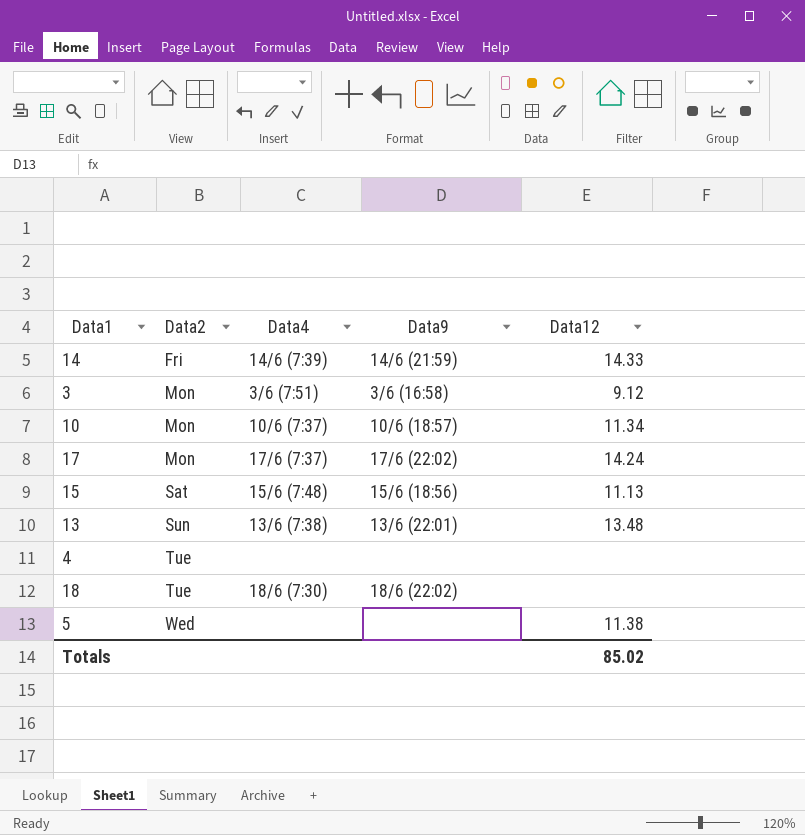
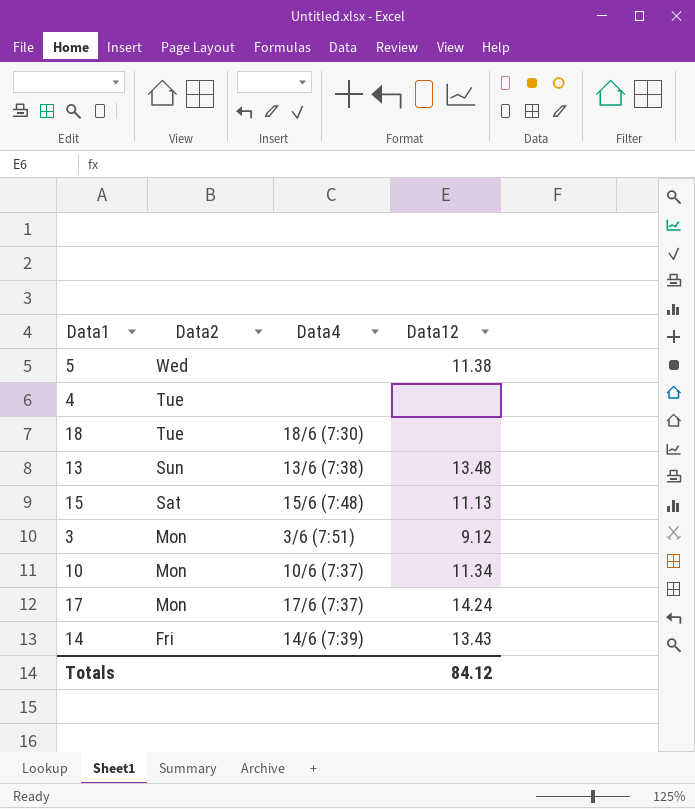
row order: Data2 ascending -> Data2 descending
column Data9 | position: 4 -> none
14 | Data12: 14.33 -> 13.43
Totals | Data12: 85.02 -> 84.12

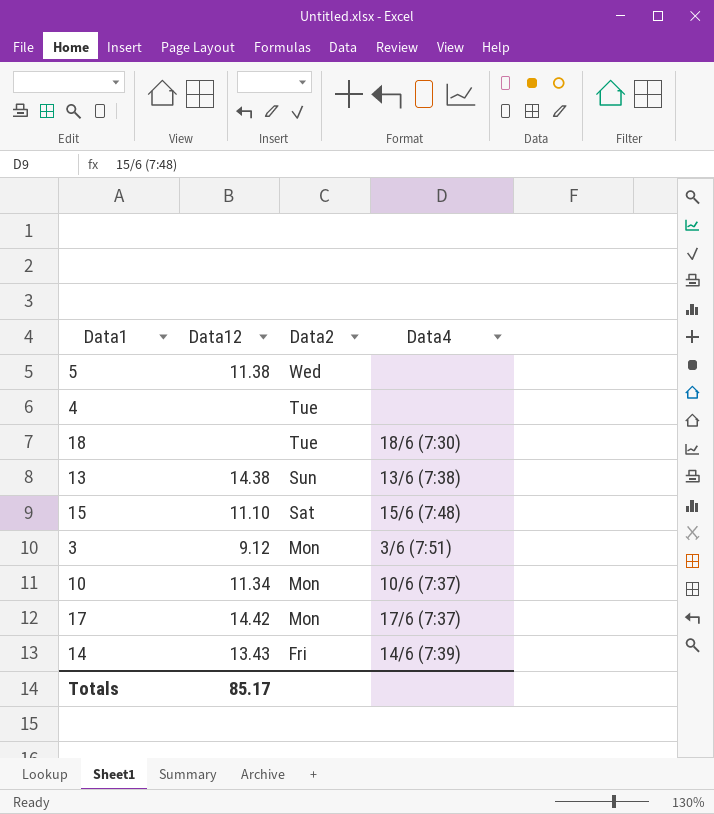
column Data12 | position: 4 -> 2
13 | Data12: 13.48 -> 14.38
15 | Data12: 11.13 -> 11.10
17 | Data12: 14.24 -> 14.42
Totals | Data12: 84.12 -> 85.17

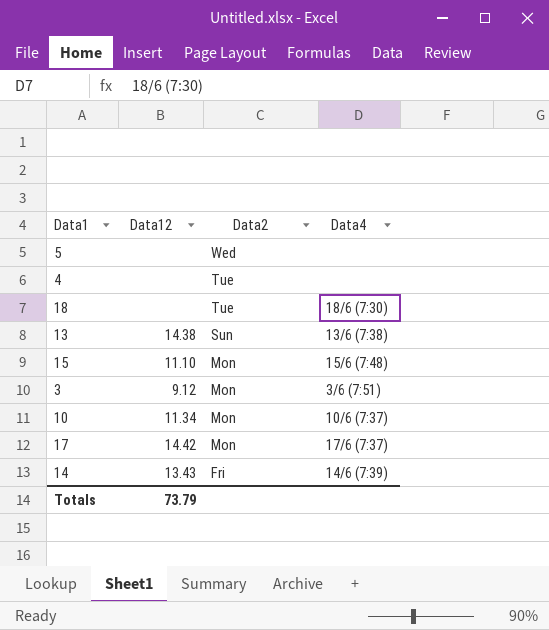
5 | Data12: 11.38 -> none
15 | Data2: Sat -> Mon
Totals | Data12: 85.17 -> 73.79

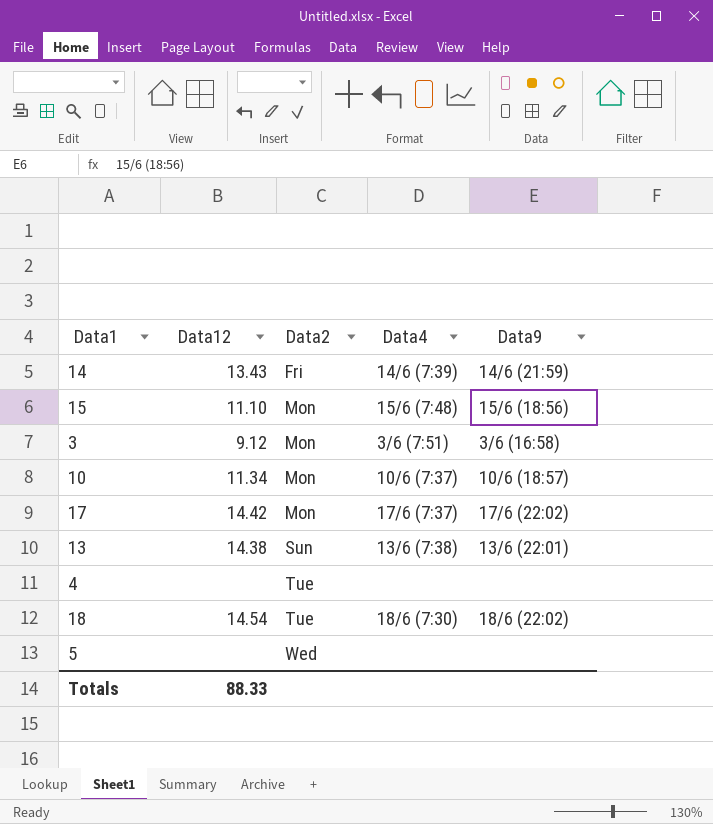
row order: Data2 descending -> Data2 ascending
column Data9 | position: none -> 5
18 | Data12: none -> 14.54
Totals | Data12: 73.79 -> 88.33

